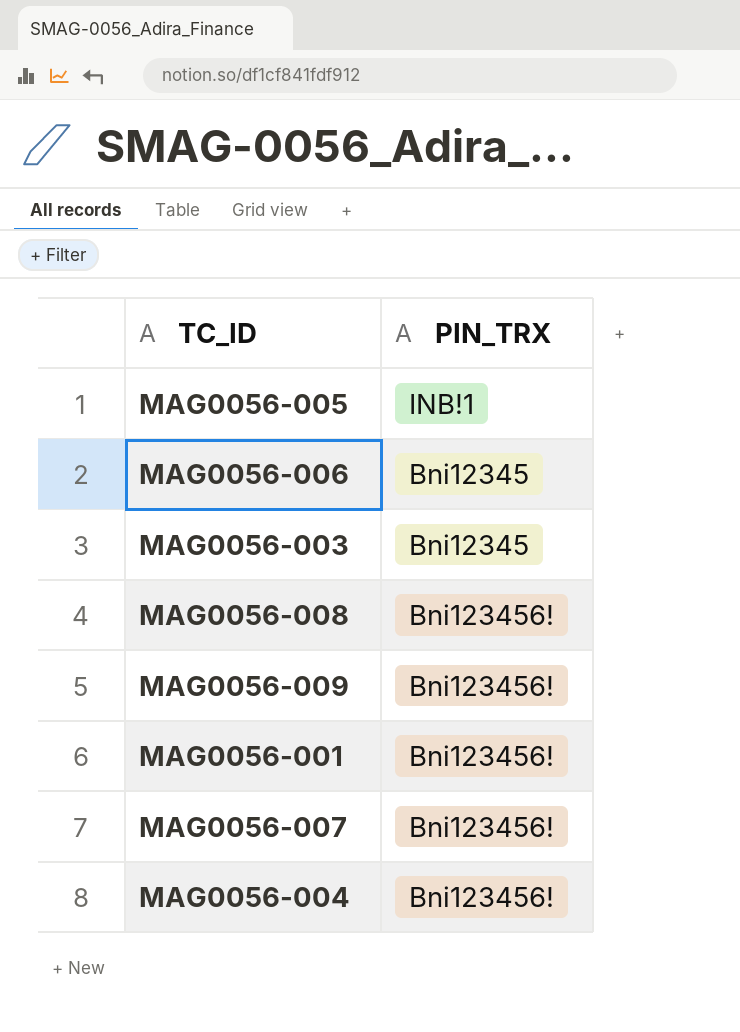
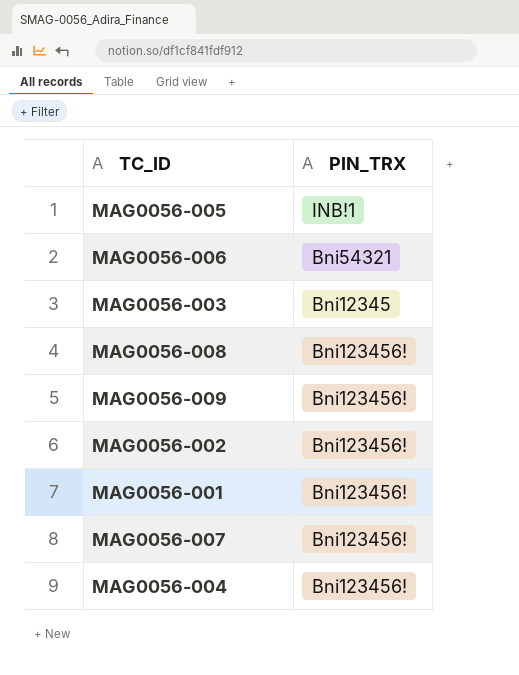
MAG0056-006 | PIN_TRX: Bni12345 -> Bni54321
row MAG0056-002: none -> Bni123456!

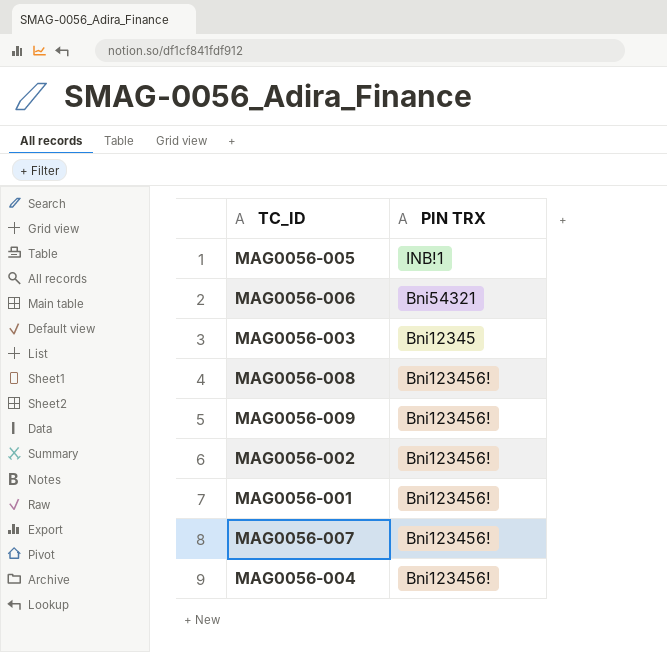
column name: PIN_TRX -> PIN TRX

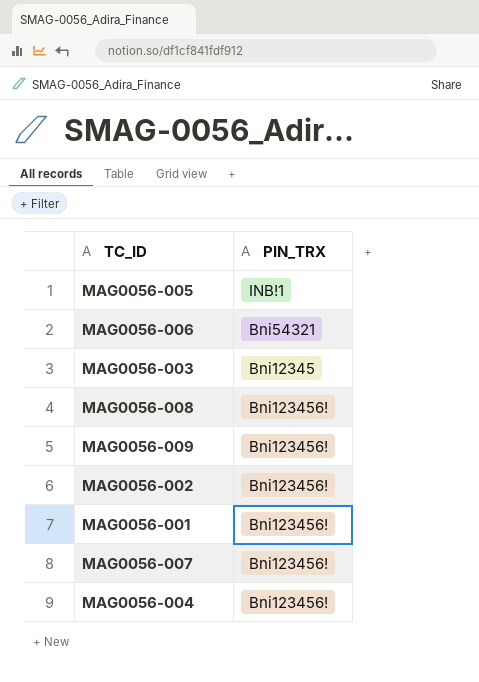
column name: PIN TRX -> PIN_TRX

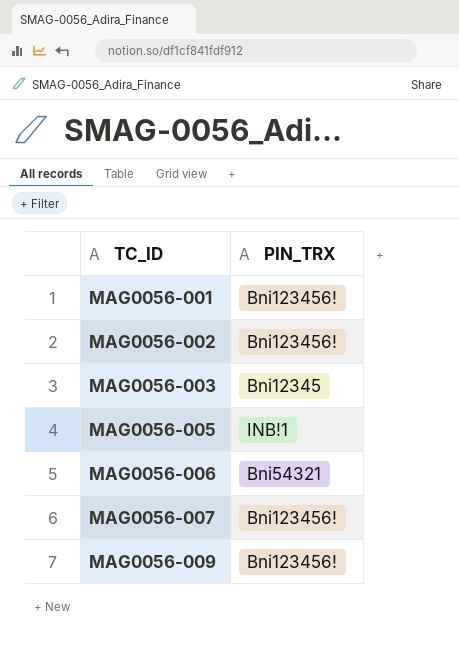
row order: none -> TC_ID ascending
row MAG0056-008: Bni123456! -> none
row MAG0056-004: Bni123456! -> none

